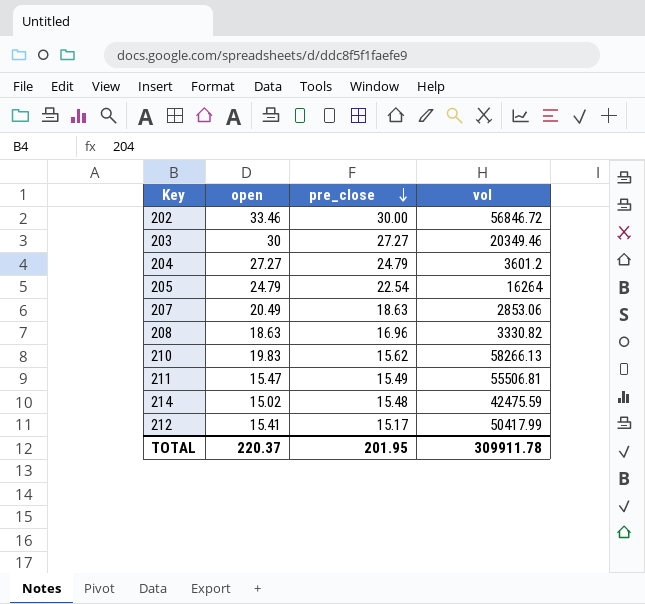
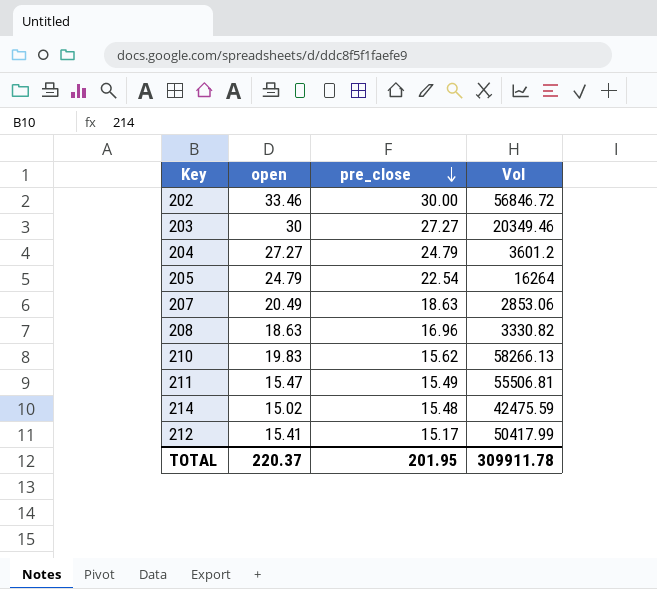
column name: vol -> Vol

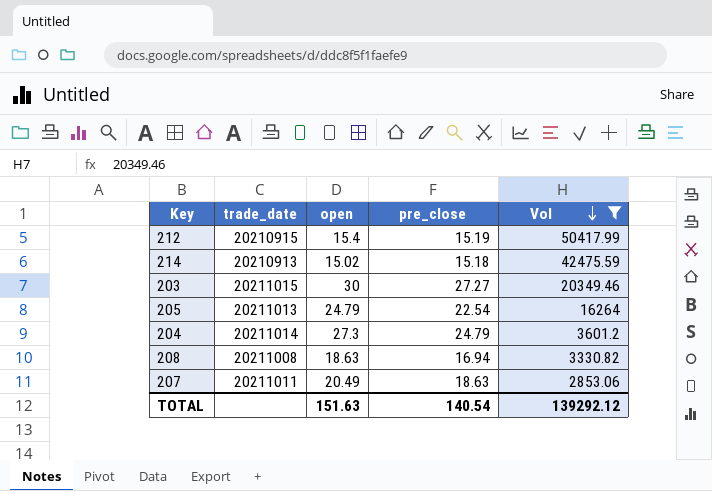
filter: none -> Vol <= 50417.99
row order: pre_close descending -> Vol descending
column trade_date | position: none -> 2
212 | open: 15.41 -> 15.4
212 | pre_close: 15.17 -> 15.19
214 | pre_close: 15.48 -> 15.18
204 | open: 27.27 -> 27.3
208 | pre_close: 16.96 -> 16.94
TOTAL | open: 220.37 -> 151.63
TOTAL | pre_close: 201.95 -> 140.54
TOTAL | Vol: 309911.78 -> 139292.12

